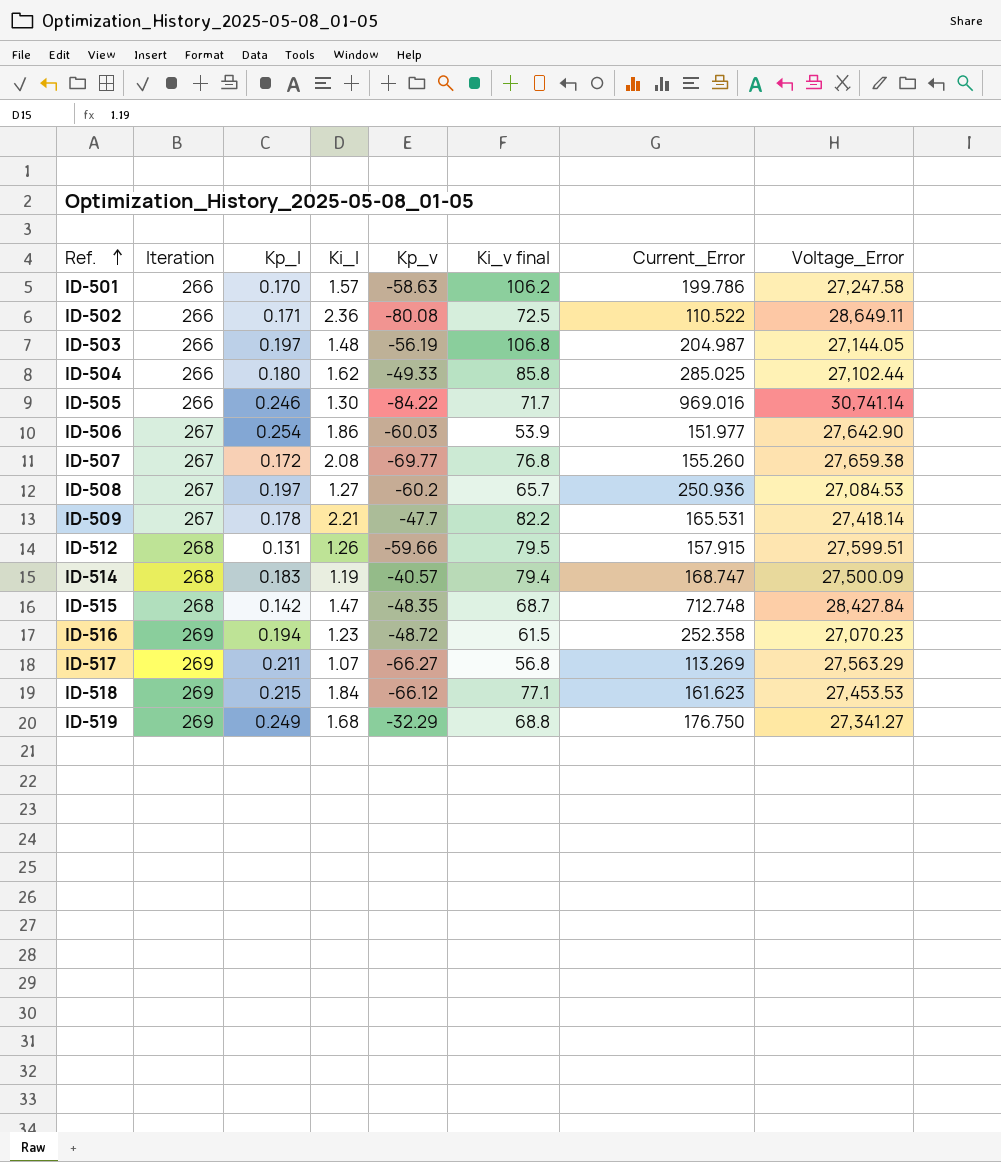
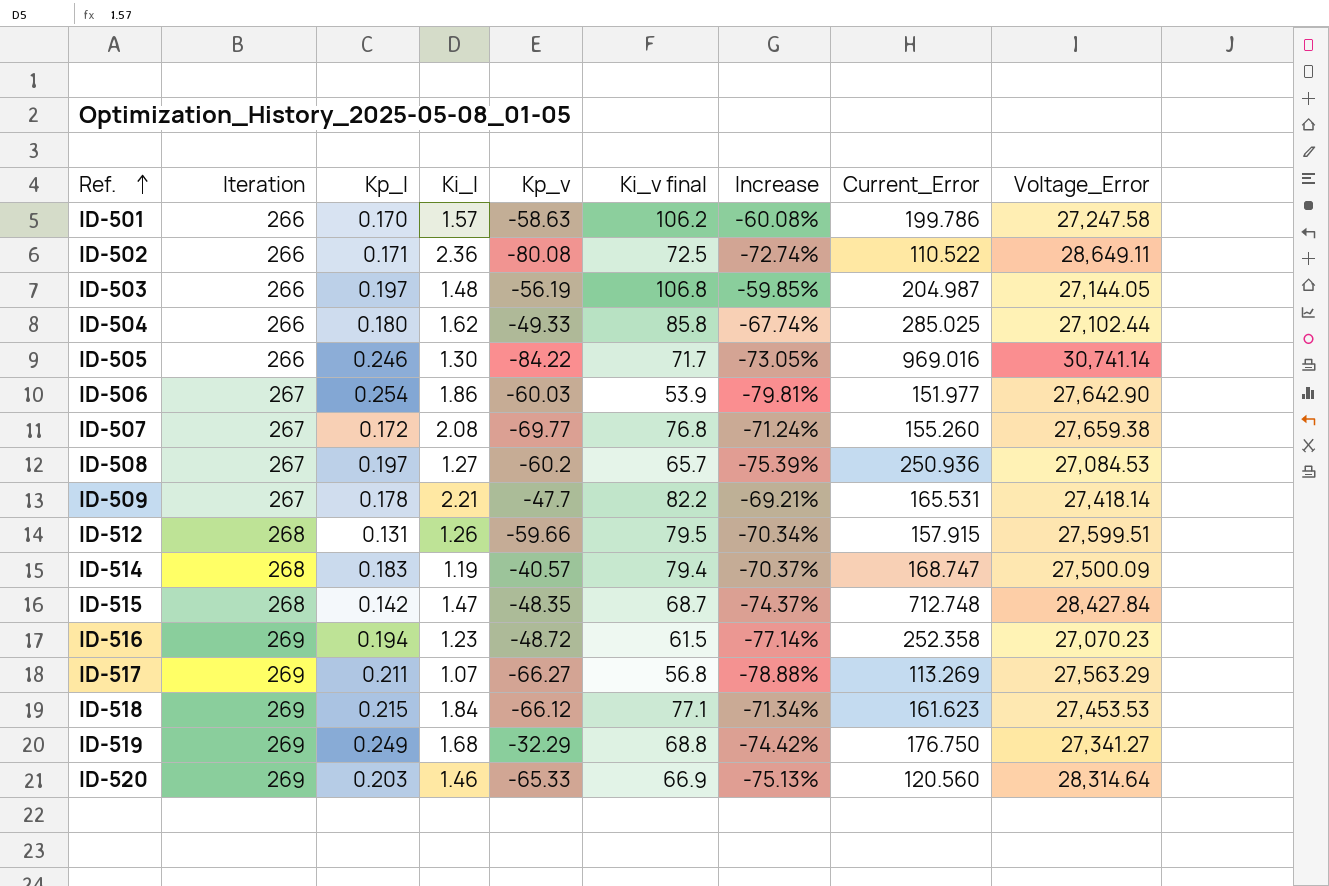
column Increase | formula: none -> ([Ki_v final] - [Iteration]) / [Iteration]
row ID-520: none -> 269 | 0.203 | 1.46 | -65.33 | 66.9 | -75.13% | 120.560 | 28,314.64

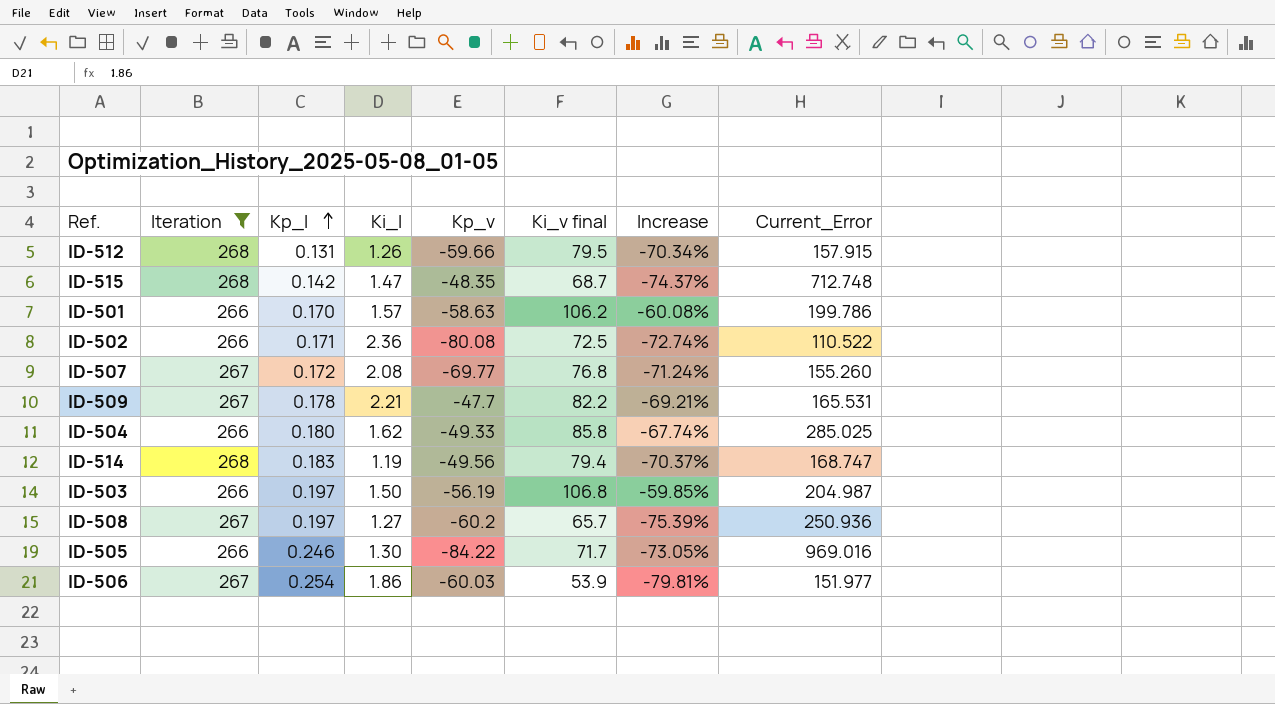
filter: none -> Iteration != 269
row order: Ref. ascending -> Kp_I ascending
column Voltage_Error | position: 9 -> none
ID-514 | Kp_v: -40.57 -> -49.56
ID-503 | Ki_I: 1.48 -> 1.50

